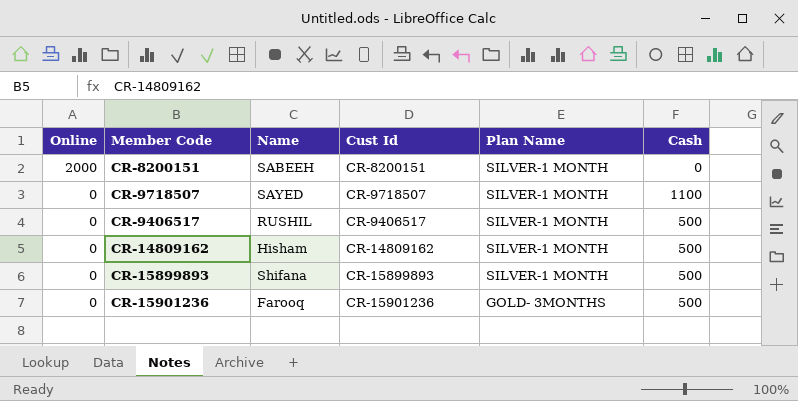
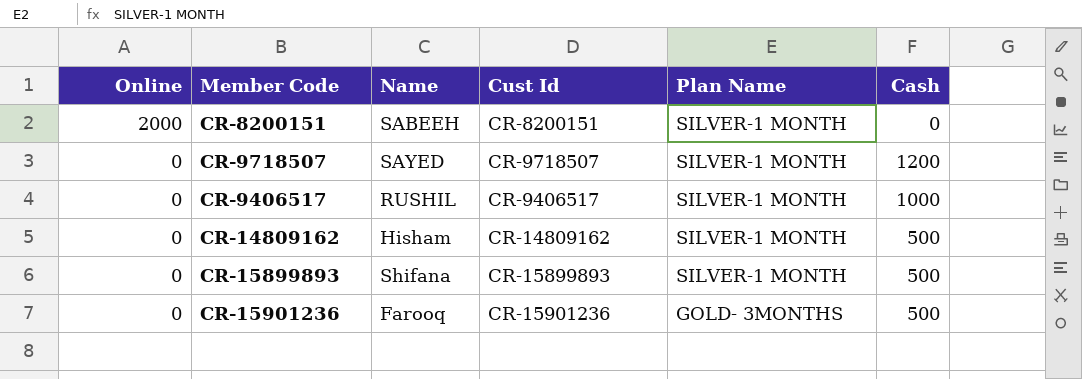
CR-9718507 | Cash: 1100 -> 1200
CR-9406517 | Cash: 500 -> 1000

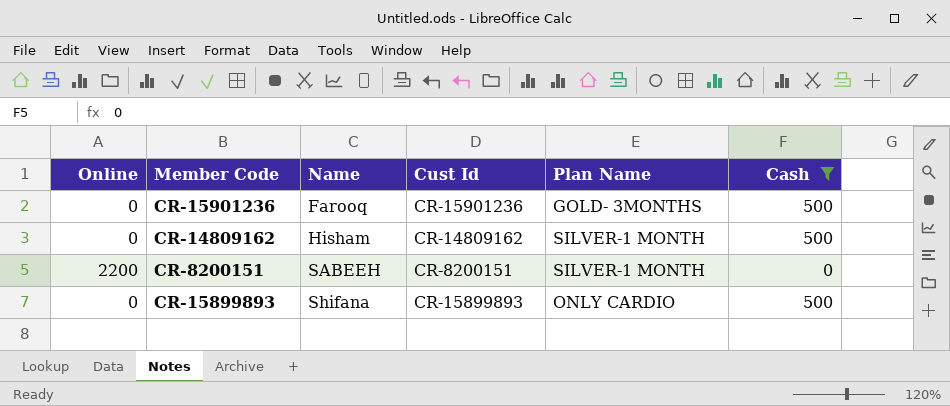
filter: none -> Cash <= 500
row order: Online descending -> Name ascending
CR-8200151 | Online: 2000 -> 2200
CR-15899893 | Plan Name: SILVER-1 MONTH -> ONLY CARDIO

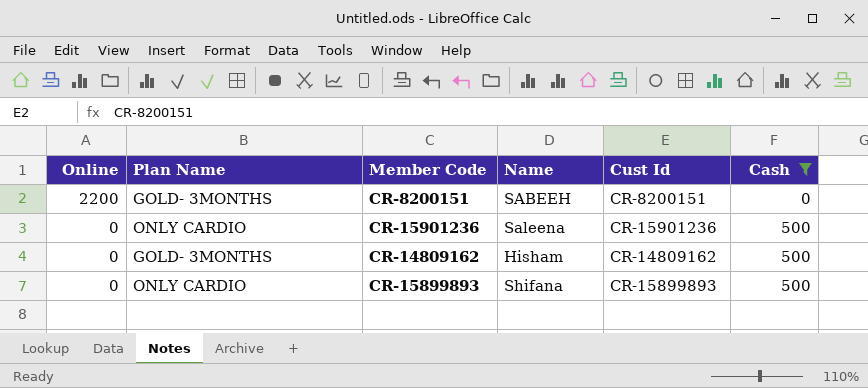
row order: Name ascending -> Online descending
column Plan Name | position: 5 -> 2
CR-8200151 | Plan Name: SILVER-1 MONTH -> GOLD- 3MONTHS
CR-15901236 | Plan Name: GOLD- 3MONTHS -> ONLY CARDIO
CR-15901236 | Name: Farooq -> Saleena
CR-14809162 | Plan Name: SILVER-1 MONTH -> GOLD- 3MONTHS

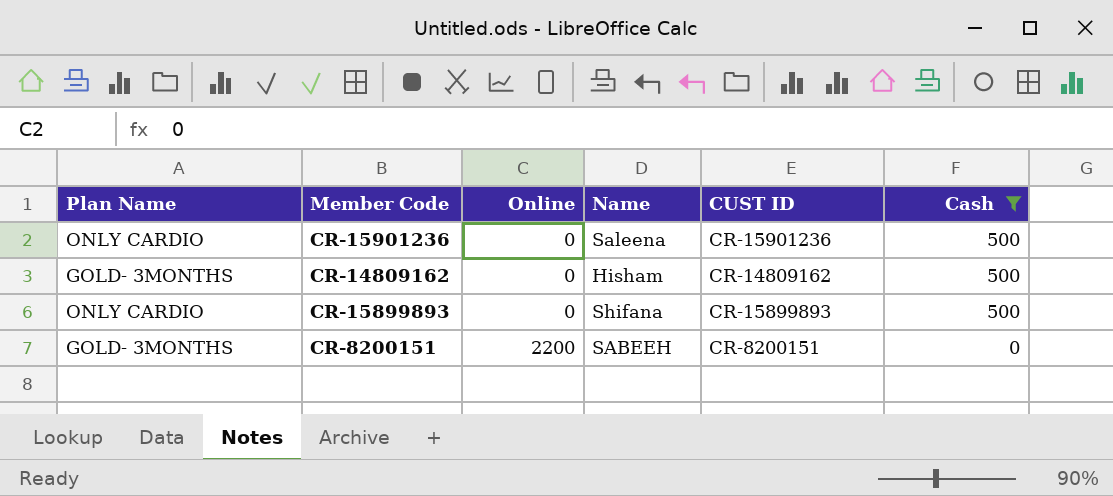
row order: Online descending -> Online ascending
column Online | position: 1 -> 3
column name: Cust Id -> CUST ID

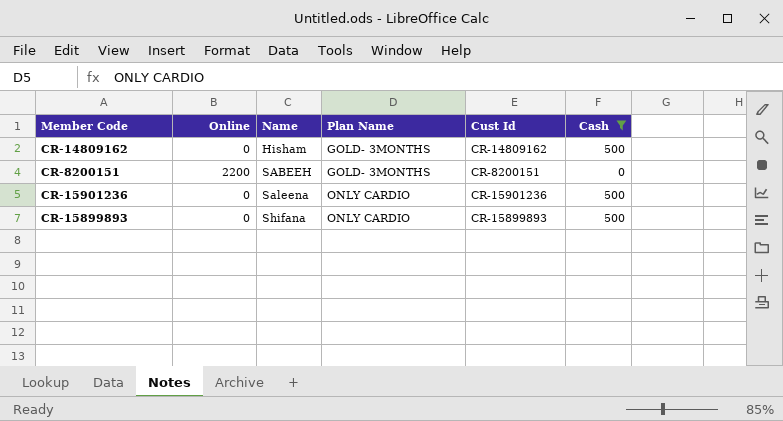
row order: Online ascending -> Name ascending
column Plan Name | position: 1 -> 4
column name: CUST ID -> Cust Id

